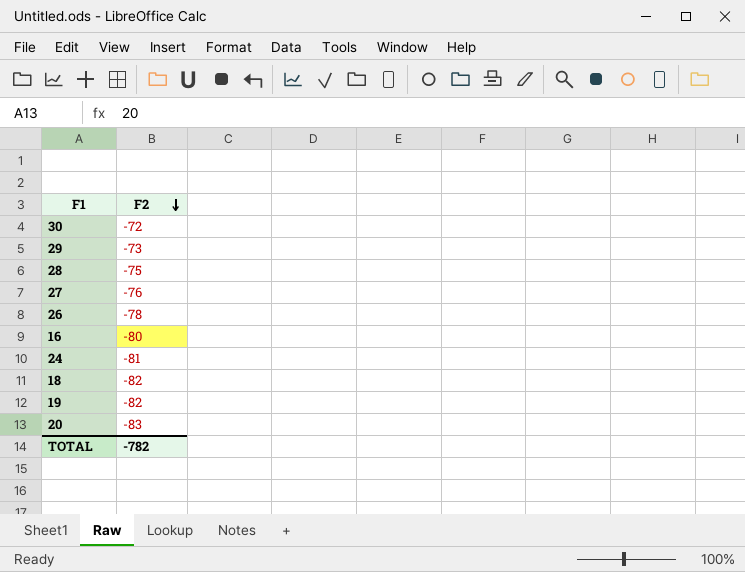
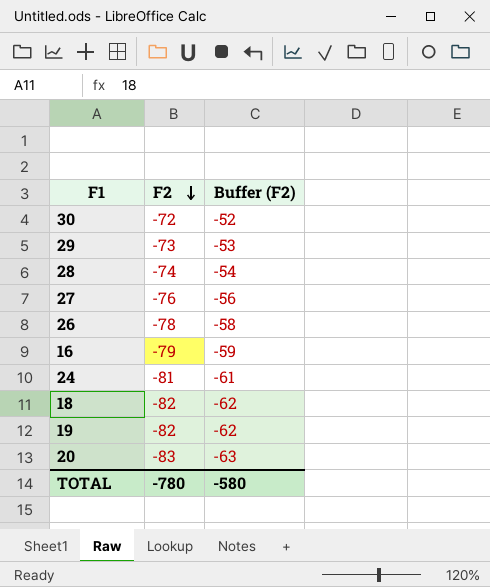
column Buffer (F2) | formula: none -> [F2] + 20
28 | F2: -75 -> -74
16 | F2: -80 -> -79
TOTAL | F2: -782 -> -780

